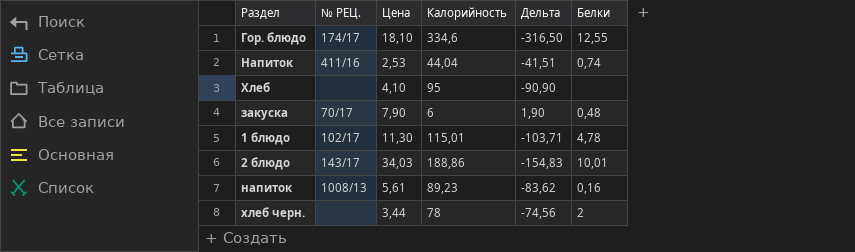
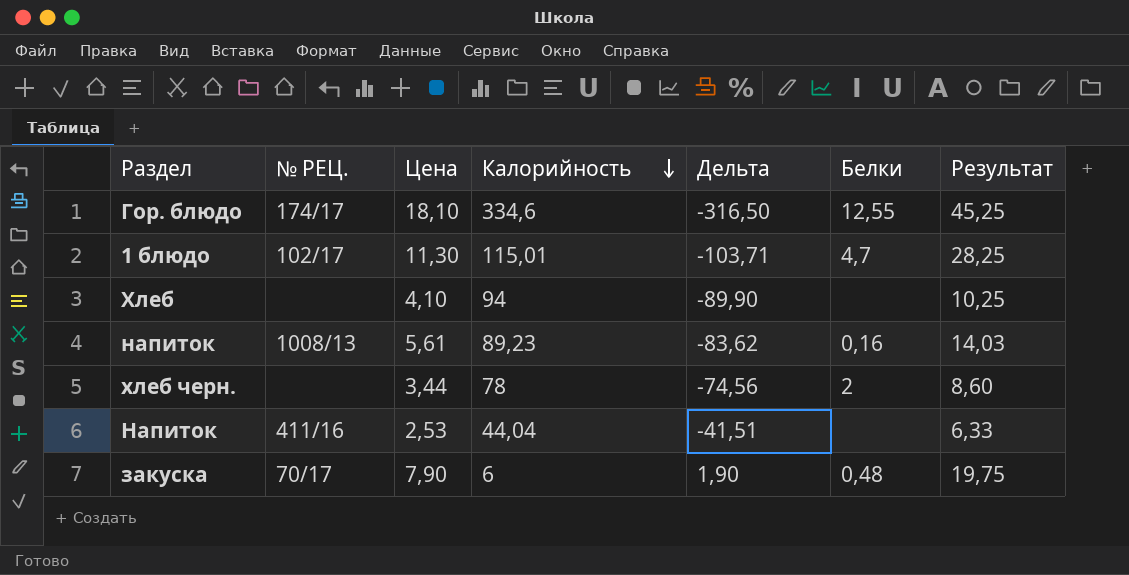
row order: none -> Калорийность descending
column Результат | formula: none -> [Цена] * 2,5
row 2 блюдо: 143/17 | 34,03 | 188,86 | -154,83 | 10,01 -> none
1 блюдо | Белки: 4,78 -> 4,7
Хлеб | Калорийность: 95 -> 94
Хлеб | Дельта: -90,90 -> -89,90
Напиток | Белки: 0,74 -> none

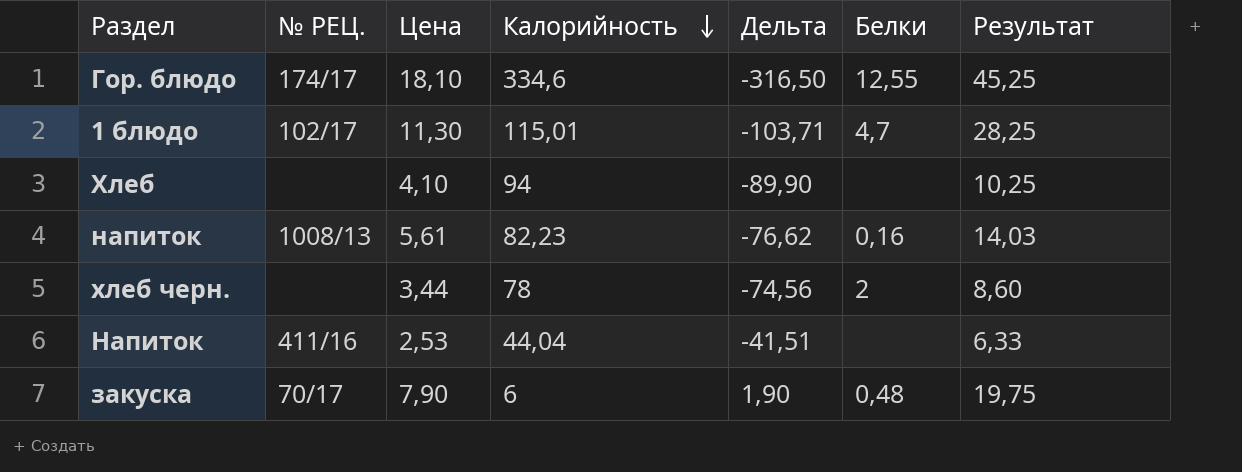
напиток | Калорийность: 89,23 -> 82,23
напиток | Дельта: -83,62 -> -76,62

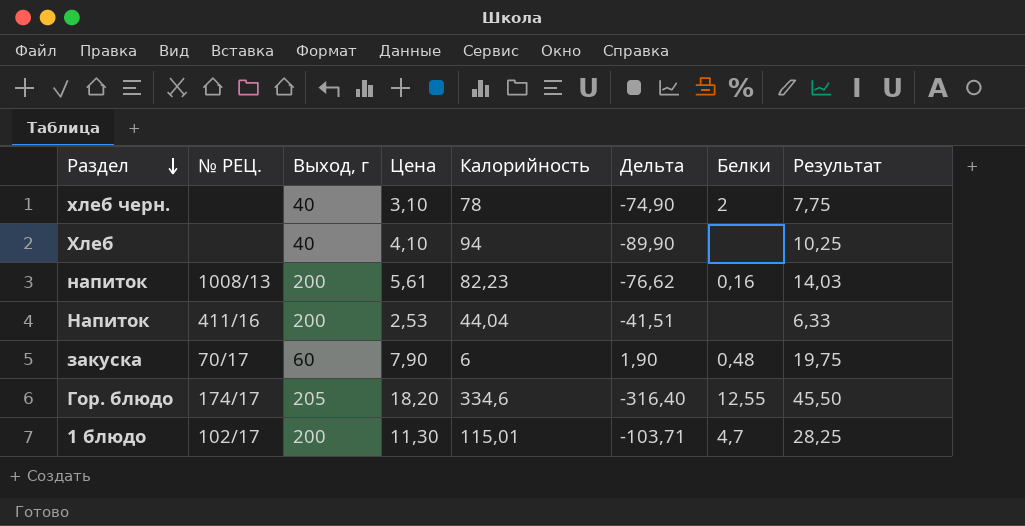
row order: Калорийность descending -> Раздел descending
column Выход, г | position: none -> 3
хлеб черн. | Цена: 3,44 -> 3,10
хлеб черн. | Дельта: -74,56 -> -74,90
хлеб черн. | Результат: 8,60 -> 7,75
Гор. блюдо | Цена: 18,10 -> 18,20
Гор. блюдо | Дельта: -316,50 -> -316,40
Гор. блюдо | Результат: 45,25 -> 45,50

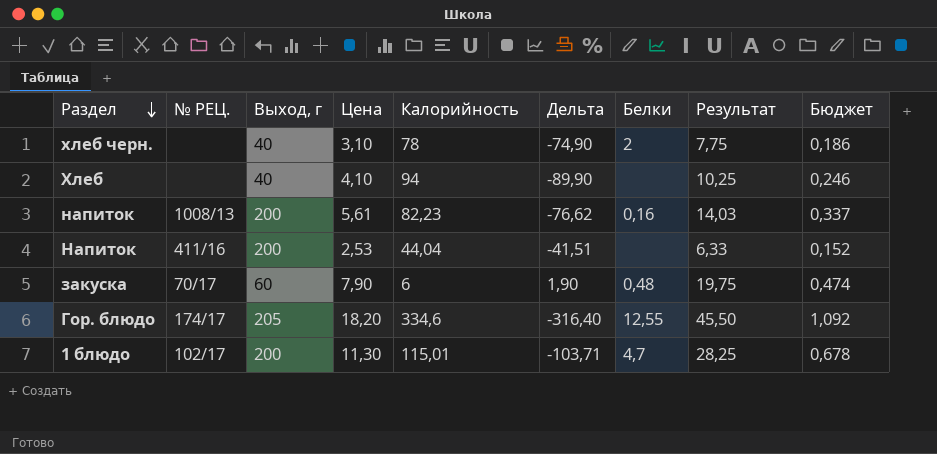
column Бюджет | formula: none -> [Цена] * 0,06

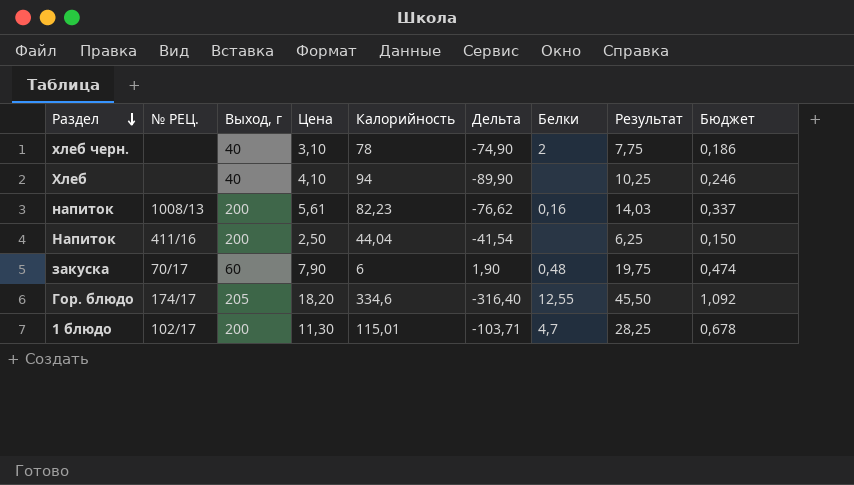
Напиток | Цена: 2,53 -> 2,50
Напиток | Дельта: -41,51 -> -41,54
Напиток | Результат: 6,33 -> 6,25
Напиток | Бюджет: 0,152 -> 0,150

